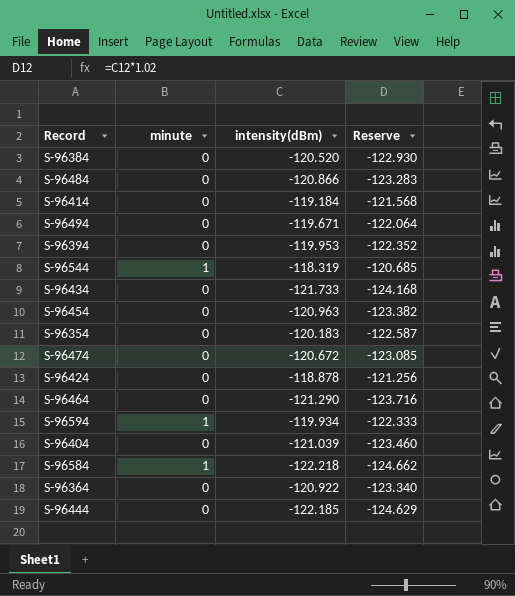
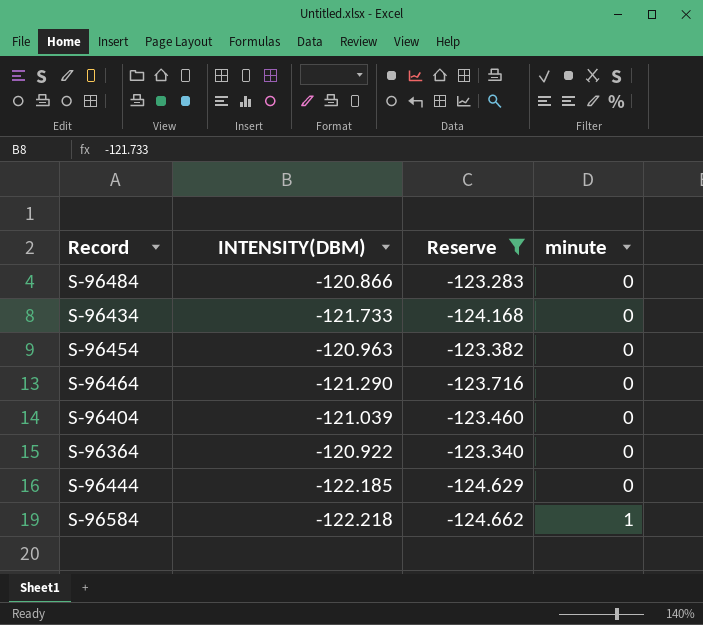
filter: none -> Reserve <= -123.283
row order: none -> minute ascending
column name: intensity(dBm) -> INTENSITY(DBM)
column minute | position: 2 -> 4

